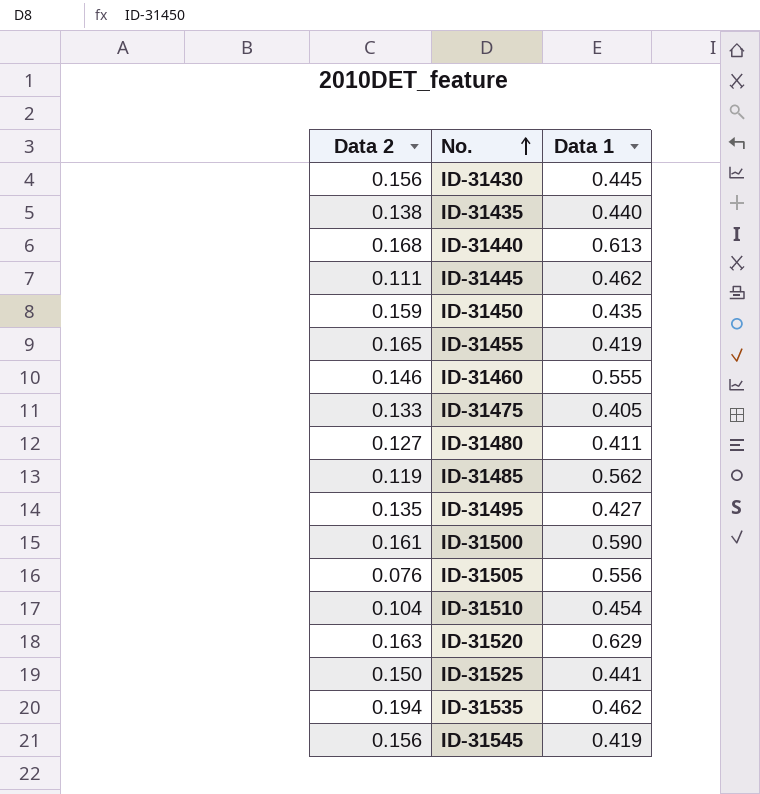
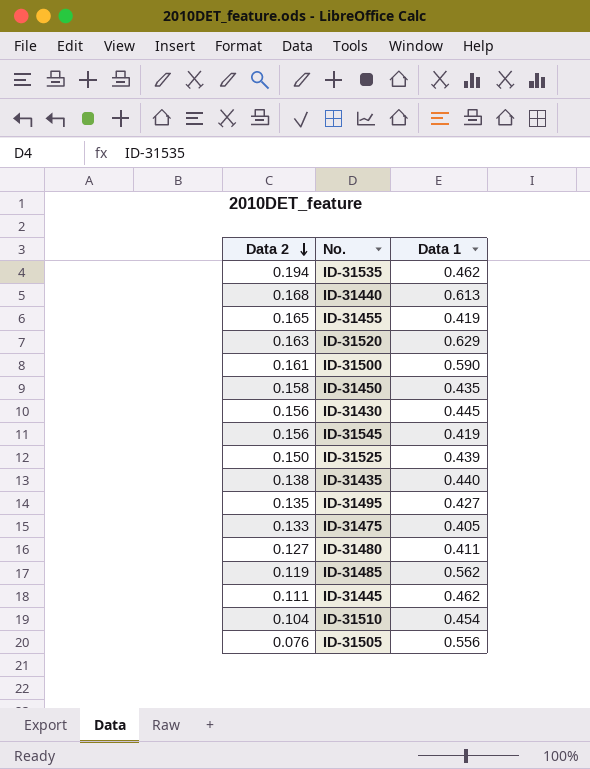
row order: No. ascending -> Data 2 descending
row ID-31460: 0.146 | 0.555 -> none
ID-31450 | Data 2: 0.159 -> 0.158
ID-31525 | Data 1: 0.441 -> 0.439

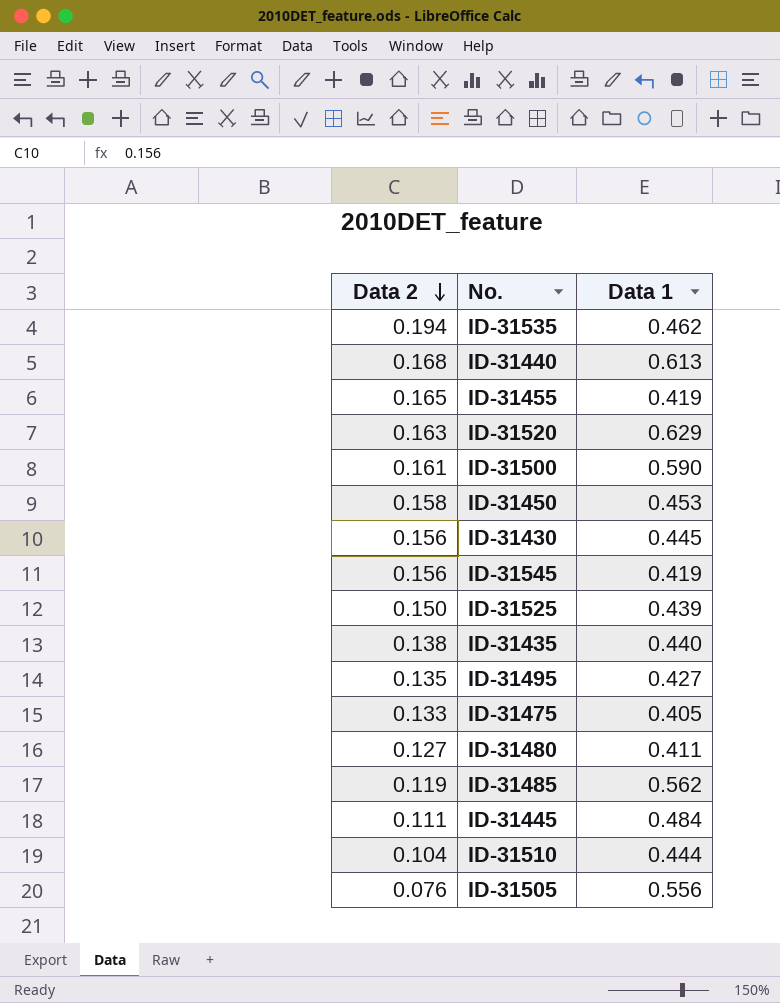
ID-31450 | Data 1: 0.435 -> 0.453
ID-31445 | Data 1: 0.462 -> 0.484
ID-31510 | Data 1: 0.454 -> 0.444

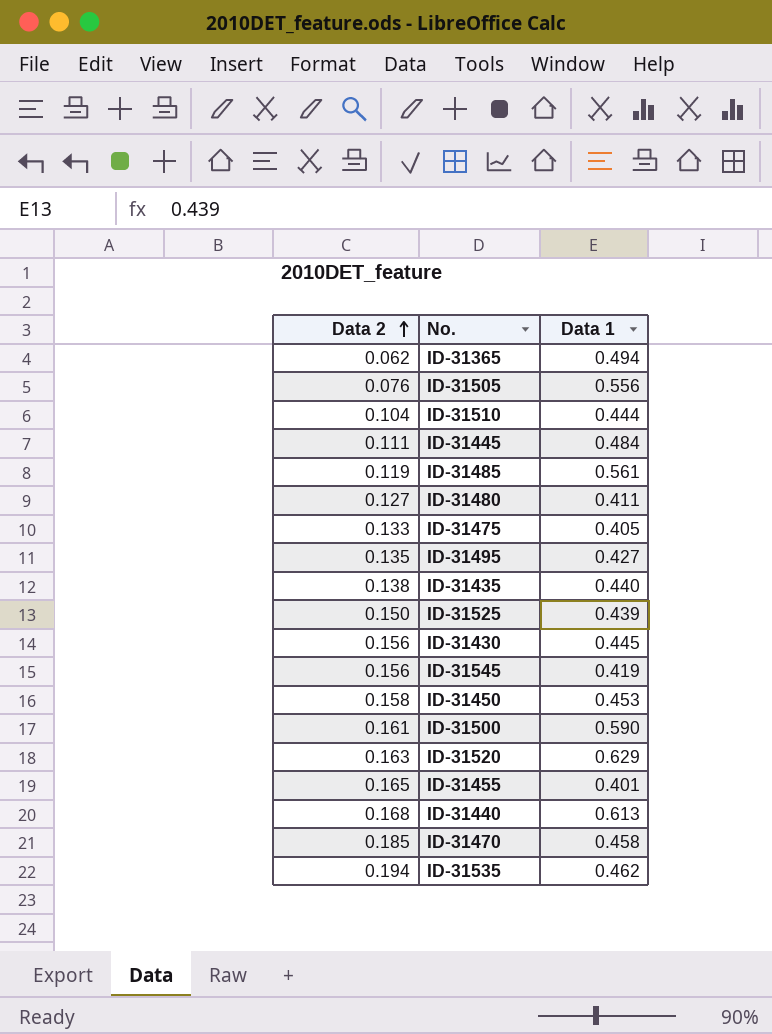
row order: Data 2 descending -> Data 2 ascending
row ID-31365: none -> 0.062 | 0.494
ID-31485 | Data 1: 0.562 -> 0.561
ID-31455 | Data 1: 0.419 -> 0.401
row ID-31470: none -> 0.185 | 0.458

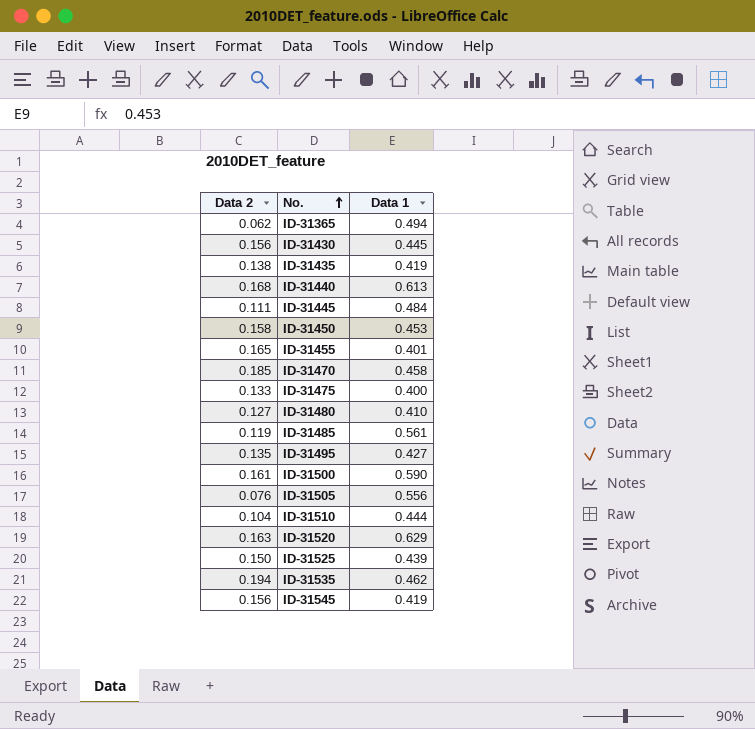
row order: Data 2 ascending -> No. ascending
ID-31435 | Data 1: 0.440 -> 0.419
ID-31475 | Data 1: 0.405 -> 0.400
ID-31480 | Data 1: 0.411 -> 0.410

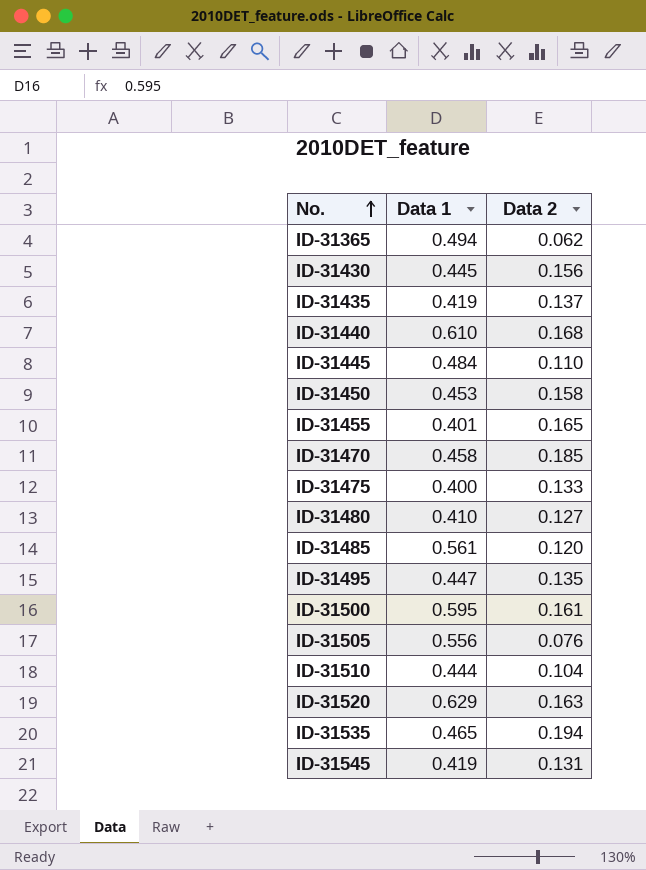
column Data 2 | position: 1 -> 3
row ID-31525: 0.150 | 0.439 -> none
ID-31435 | Data 2: 0.138 -> 0.137
ID-31440 | Data 1: 0.613 -> 0.610
ID-31445 | Data 2: 0.111 -> 0.110
ID-31485 | Data 2: 0.119 -> 0.120
ID-31495 | Data 1: 0.427 -> 0.447
ID-31500 | Data 1: 0.590 -> 0.595
ID-31535 | Data 1: 0.462 -> 0.465
ID-31545 | Data 2: 0.156 -> 0.131

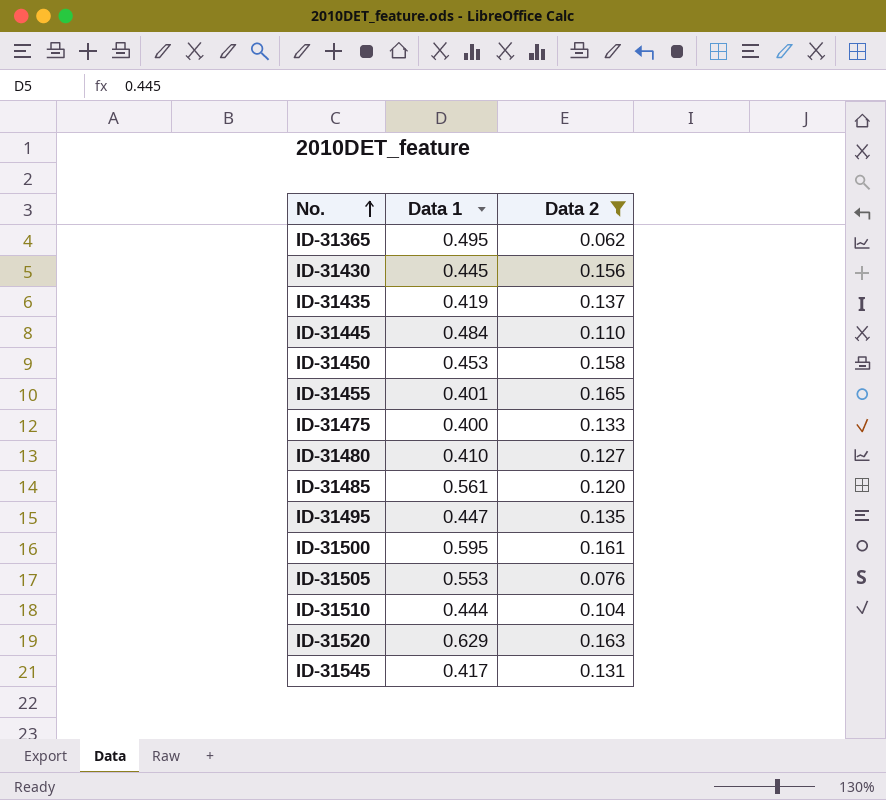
filter: none -> Data 2 <= 0.165
ID-31365 | Data 1: 0.494 -> 0.495
ID-31505 | Data 1: 0.556 -> 0.553
ID-31545 | Data 1: 0.419 -> 0.417

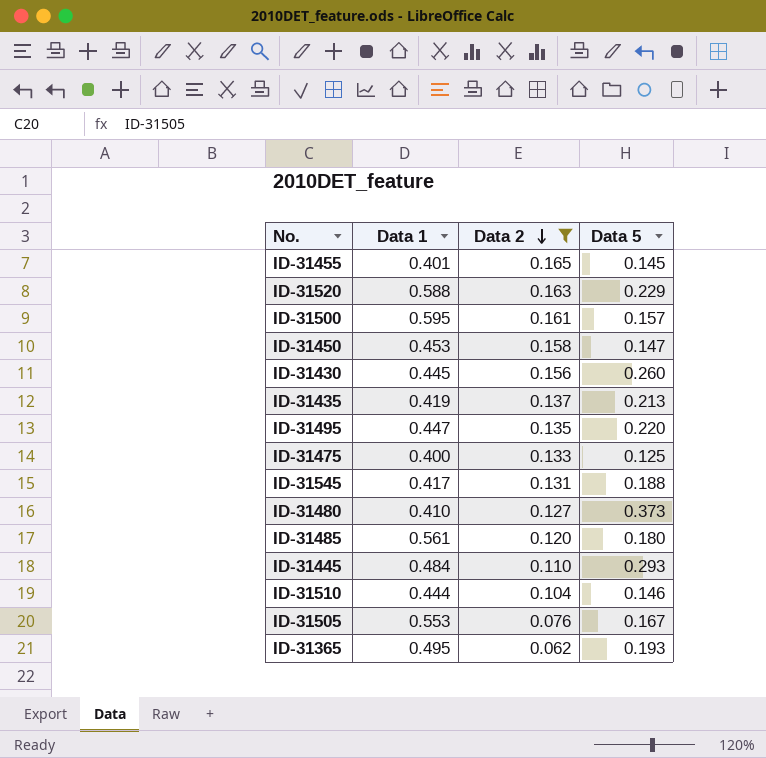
row order: No. ascending -> Data 2 descending
column Data 5 | position: none -> 4
ID-31520 | Data 1: 0.629 -> 0.588

